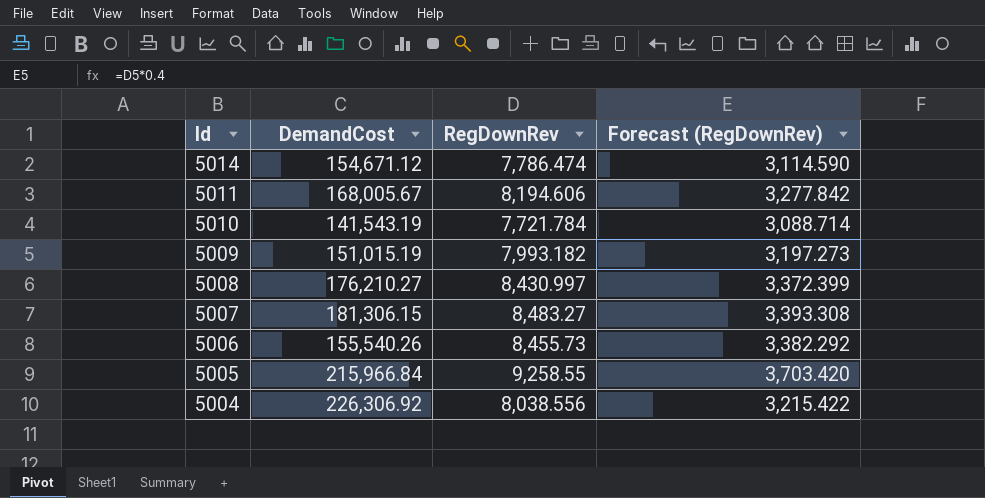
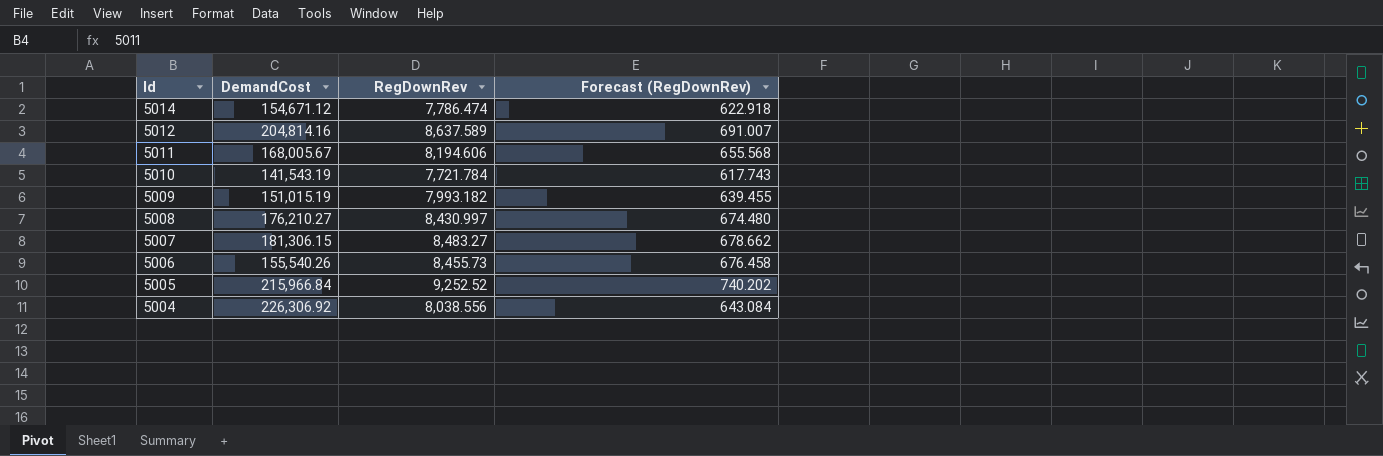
column Forecast (RegDownRev) | formula: [RegDownRev] * 0.4 -> [RegDownRev] * 0.08
row 5012: none -> 204,814.16 | 8,637.589 | 691.007
5005 | RegDownRev: 9,258.55 -> 9,252.52

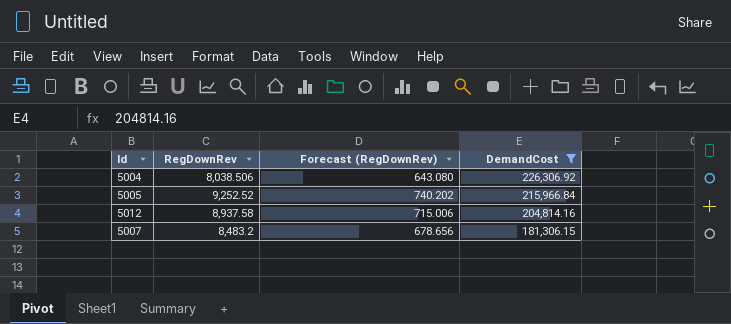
filter: none -> DemandCost >= 181,306.15
row order: Id descending -> DemandCost descending
column DemandCost | position: 2 -> 4
5004 | RegDownRev: 8,038.556 -> 8,038.506
5004 | Forecast (RegDownRev): 643.084 -> 643.080
5012 | RegDownRev: 8,637.589 -> 8,937.58
5012 | Forecast (RegDownRev): 691.007 -> 715.006
5007 | RegDownRev: 8,483.27 -> 8,483.2
5007 | Forecast (RegDownRev): 678.662 -> 678.656

